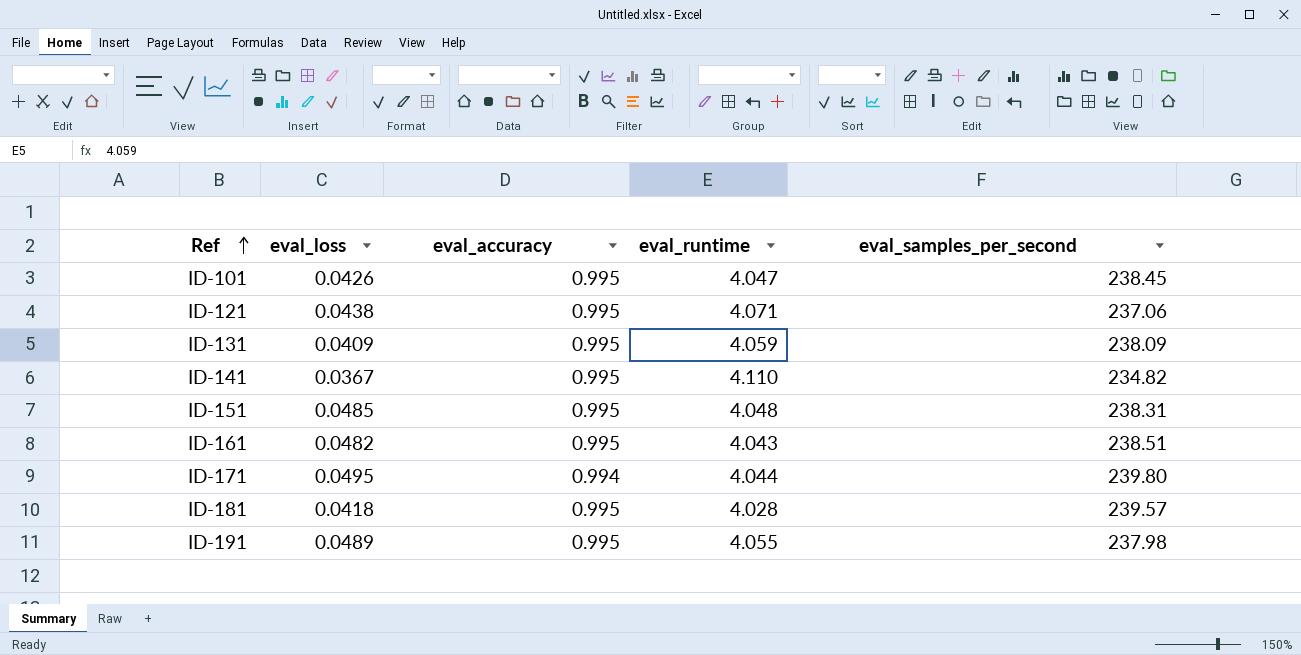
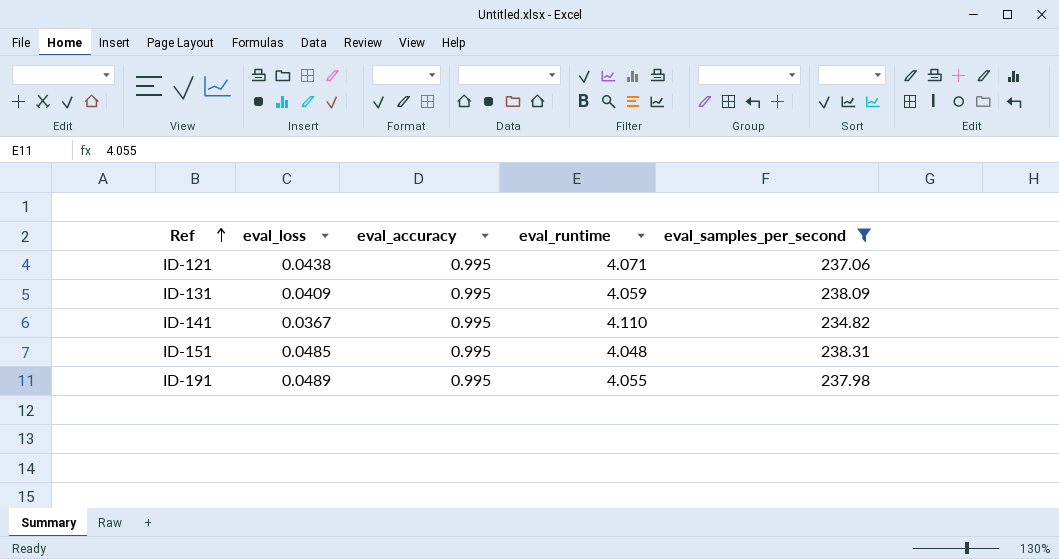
filter: none -> eval_samples_per_second <= 238.31

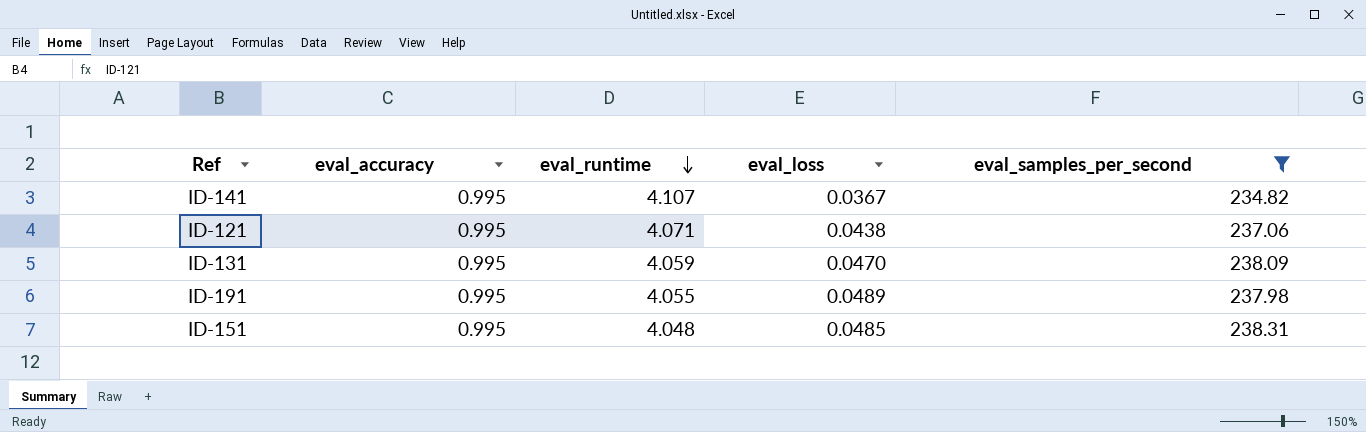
row order: Ref ascending -> eval_runtime descending
column eval_loss | position: 2 -> 4
ID-141 | eval_runtime: 4.110 -> 4.107
ID-131 | eval_loss: 0.0409 -> 0.0470

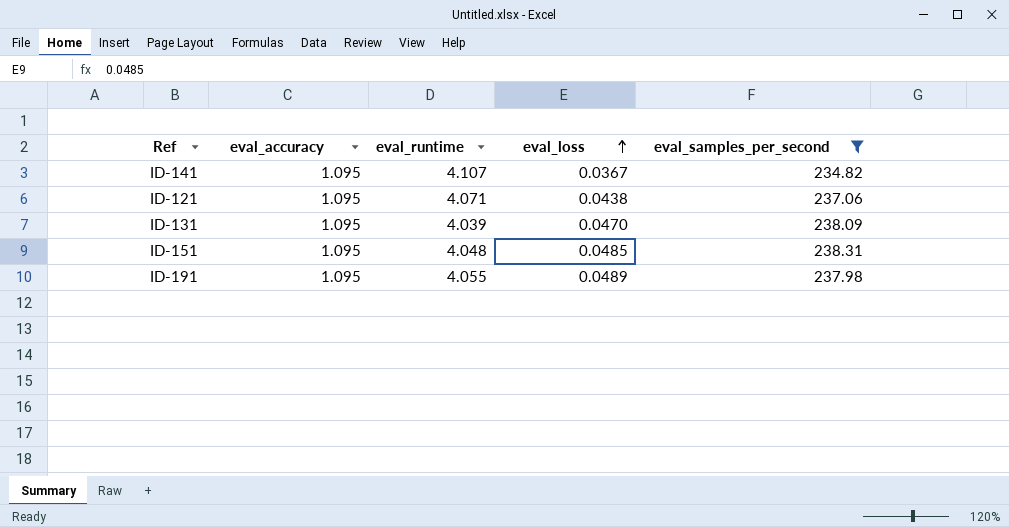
row order: eval_runtime descending -> eval_loss ascending
ID-141 | eval_accuracy: 0.995 -> 1.095
ID-121 | eval_accuracy: 0.995 -> 1.095
ID-131 | eval_accuracy: 0.995 -> 1.095
ID-131 | eval_runtime: 4.059 -> 4.039
ID-151 | eval_accuracy: 0.995 -> 1.095
ID-191 | eval_accuracy: 0.995 -> 1.095

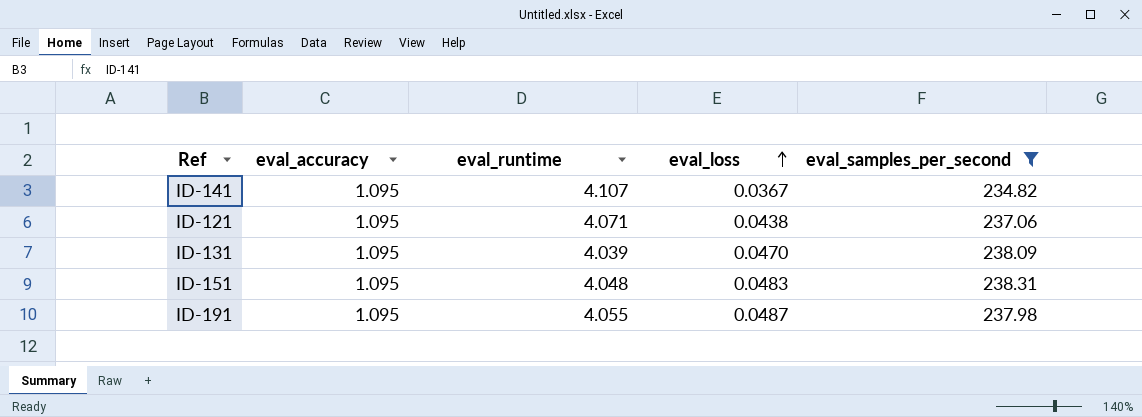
ID-151 | eval_loss: 0.0485 -> 0.0483
ID-191 | eval_loss: 0.0489 -> 0.0487

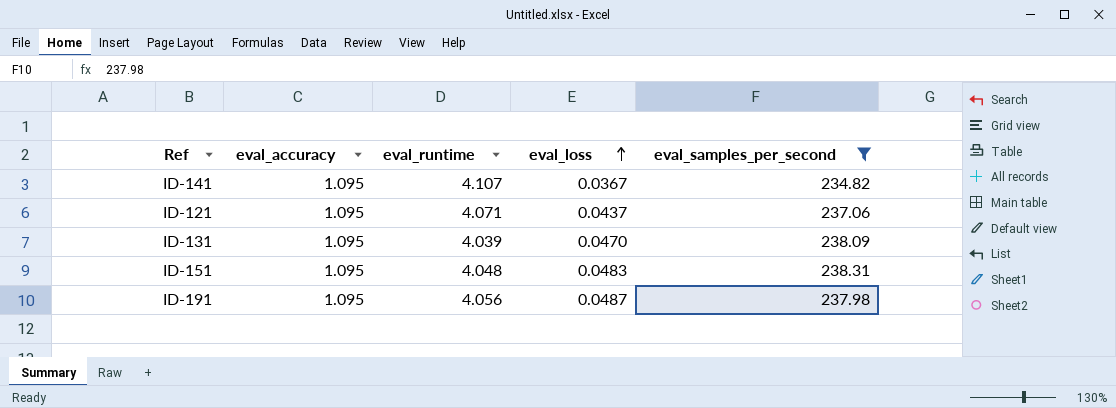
ID-121 | eval_loss: 0.0438 -> 0.0437
ID-191 | eval_runtime: 4.055 -> 4.056

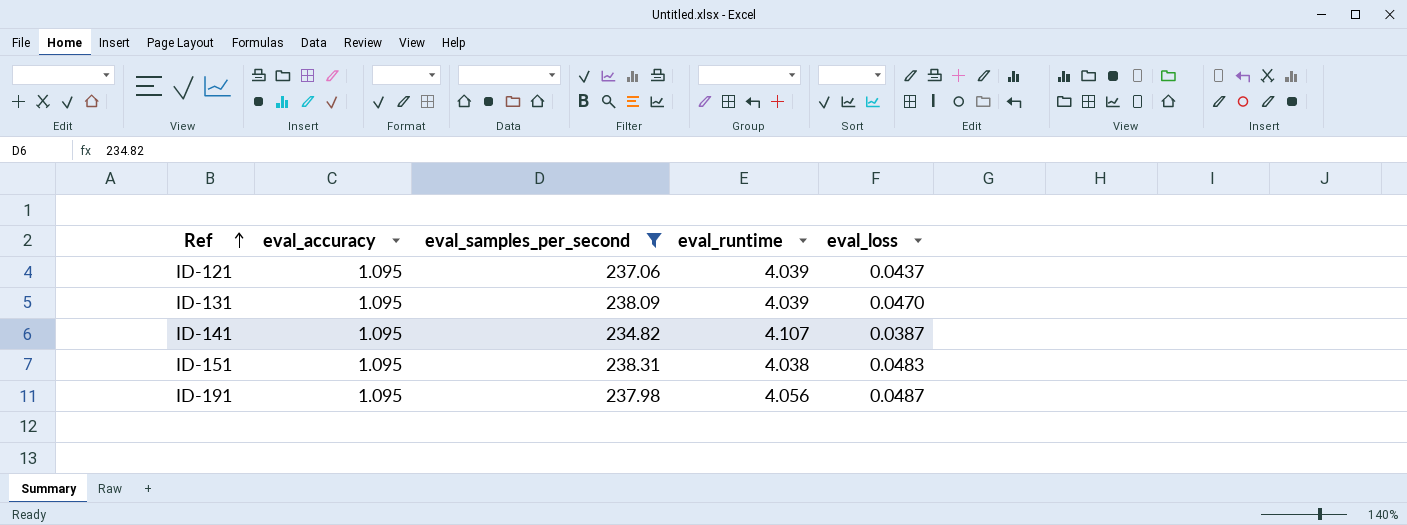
row order: eval_loss ascending -> Ref ascending
column eval_samples_per_second | position: 5 -> 3
ID-121 | eval_runtime: 4.071 -> 4.039
ID-141 | eval_loss: 0.0367 -> 0.0387
ID-151 | eval_runtime: 4.048 -> 4.038

